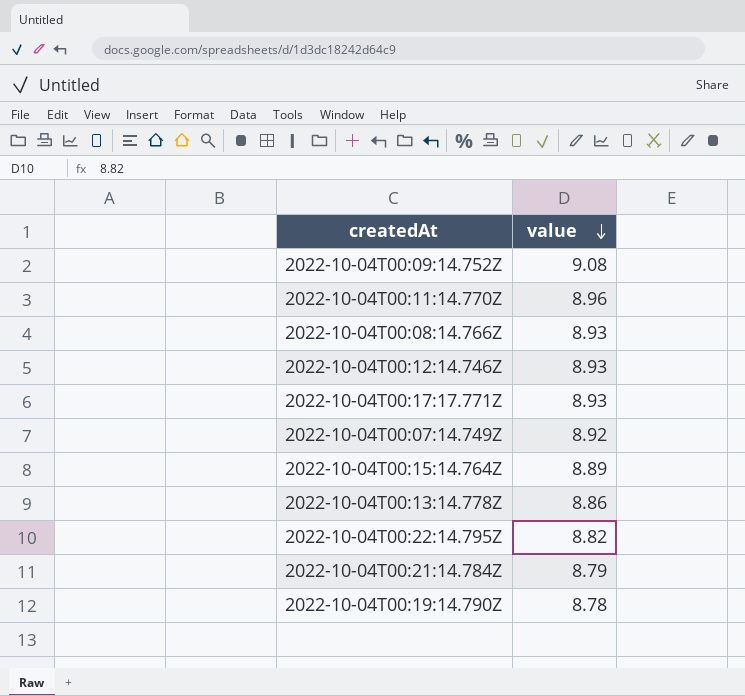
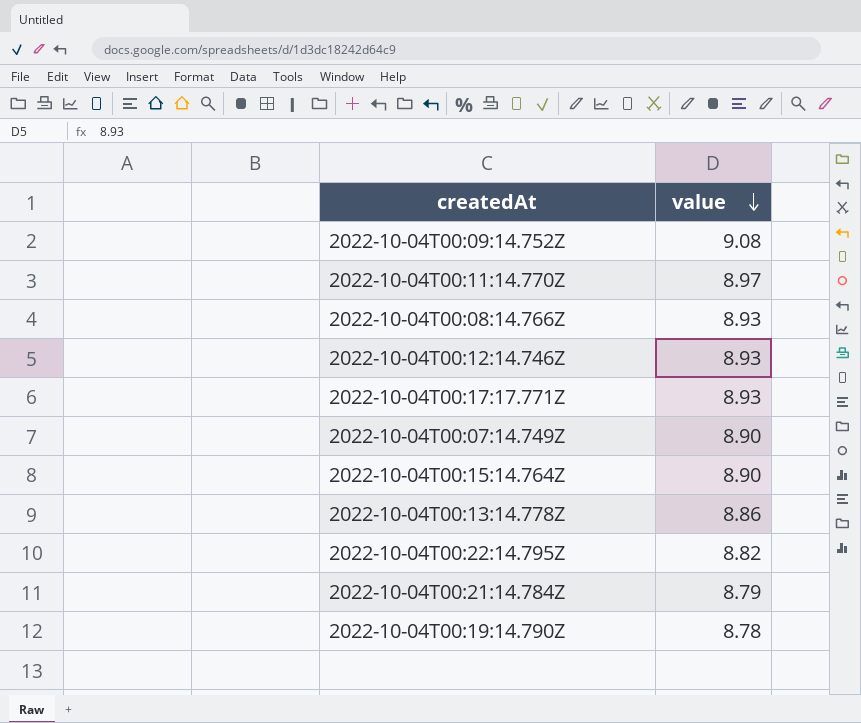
2022-10-04T00:11:14.770Z | value: 8.96 -> 8.97
2022-10-04T00:07:14.749Z | value: 8.92 -> 8.90
2022-10-04T00:15:14.764Z | value: 8.89 -> 8.90

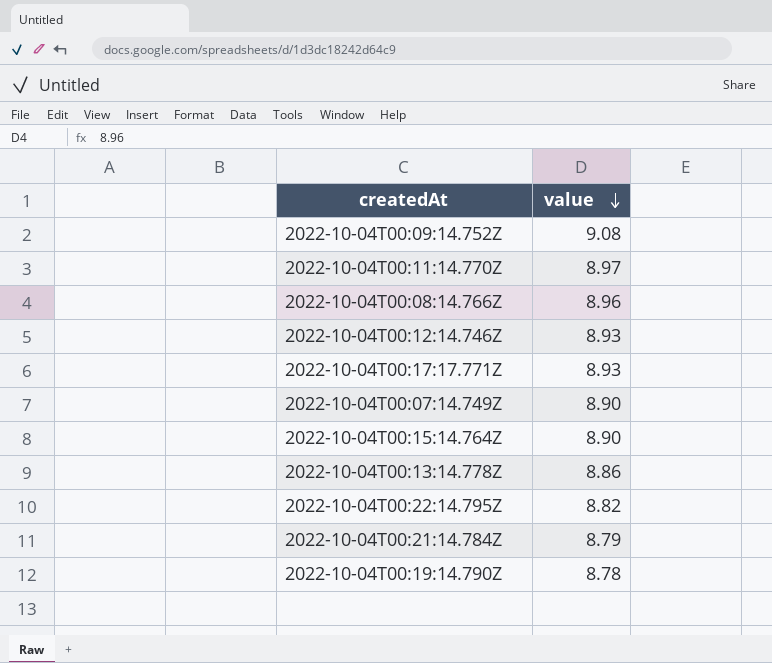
2022-10-04T00:08:14.766Z | value: 8.93 -> 8.96

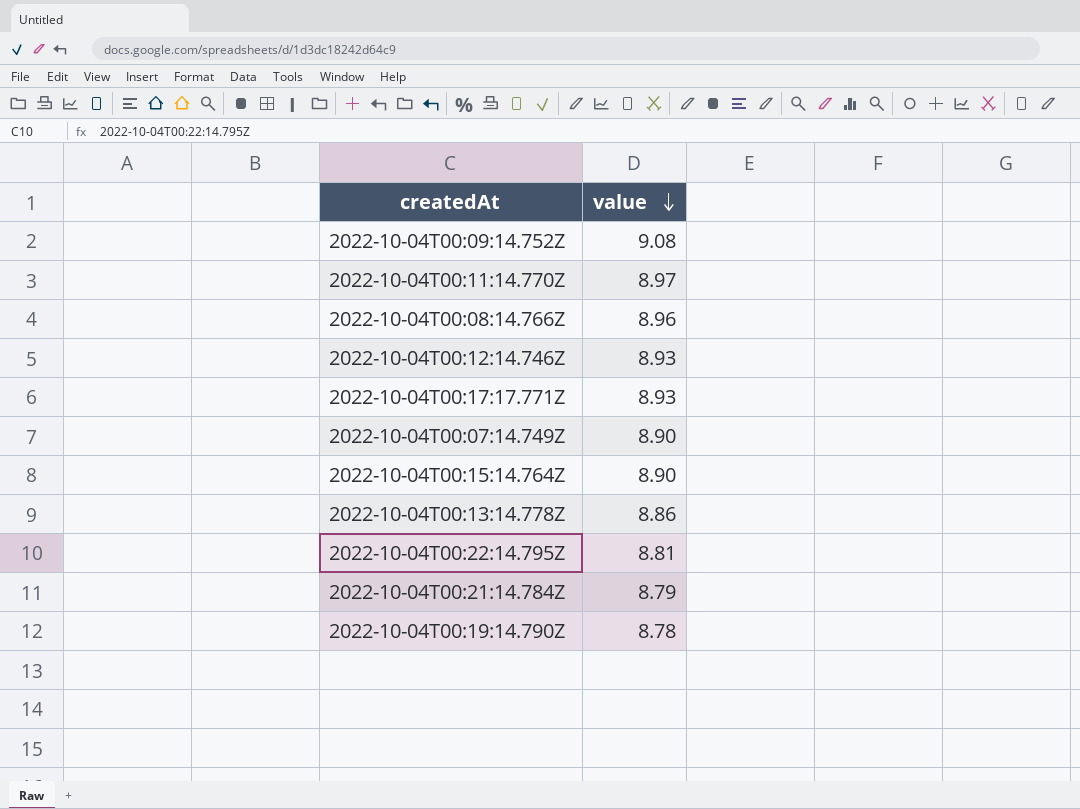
2022-10-04T00:22:14.795Z | value: 8.82 -> 8.81

